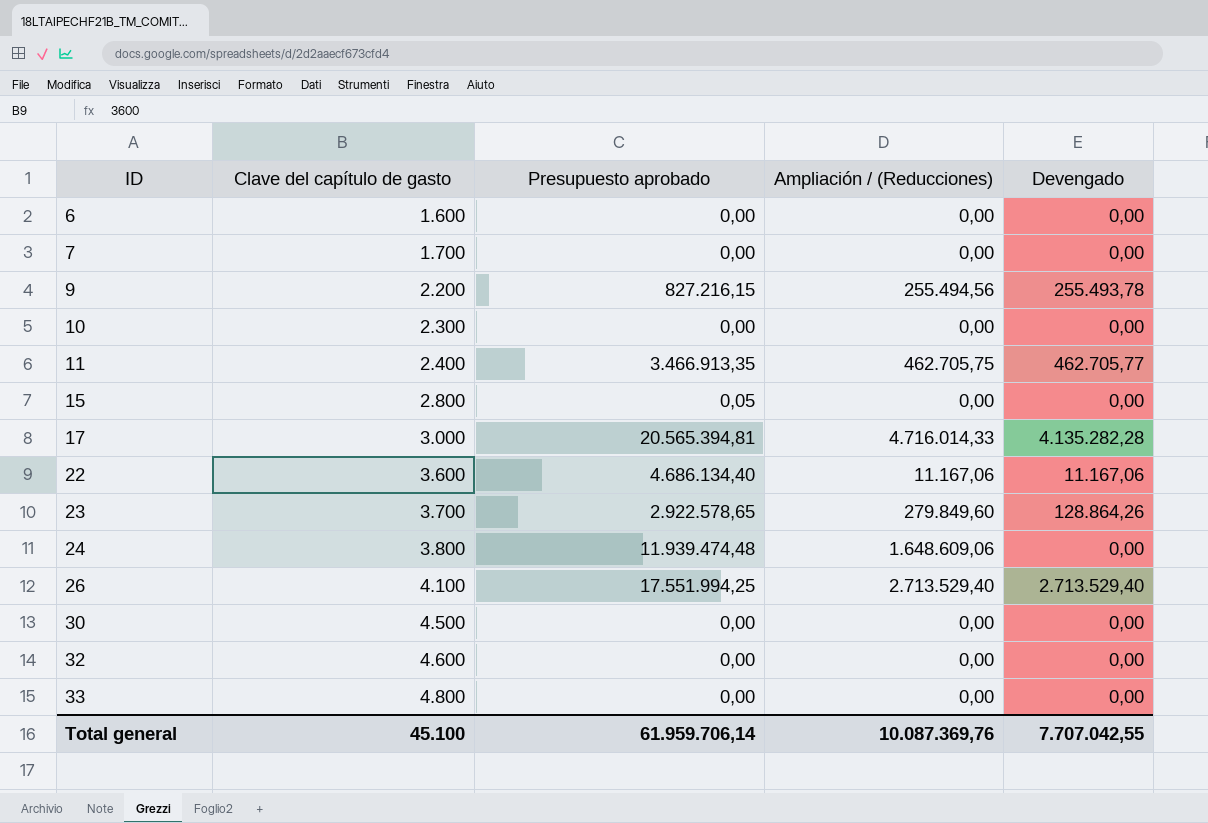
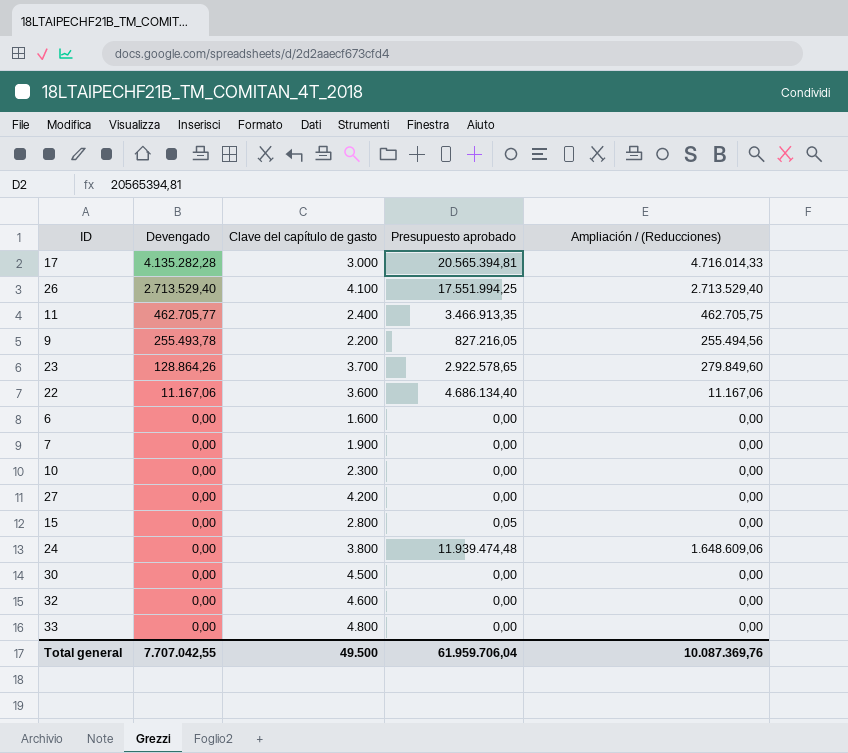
row order: ID ascending -> Devengado descending
column Devengado | position: 5 -> 2
9 | Presupuesto aprobado: 827.216,15 -> 827.216,05
7 | Clave del capítulo de gasto: 1.700 -> 1.900
row 27: none -> 0,00 | 4.200 | 0,00 | 0,00
Total general | Clave del capítulo de gasto: 45.100 -> 49.500
Total general | Presupuesto aprobado: 61.959.706,14 -> 61.959.706,04

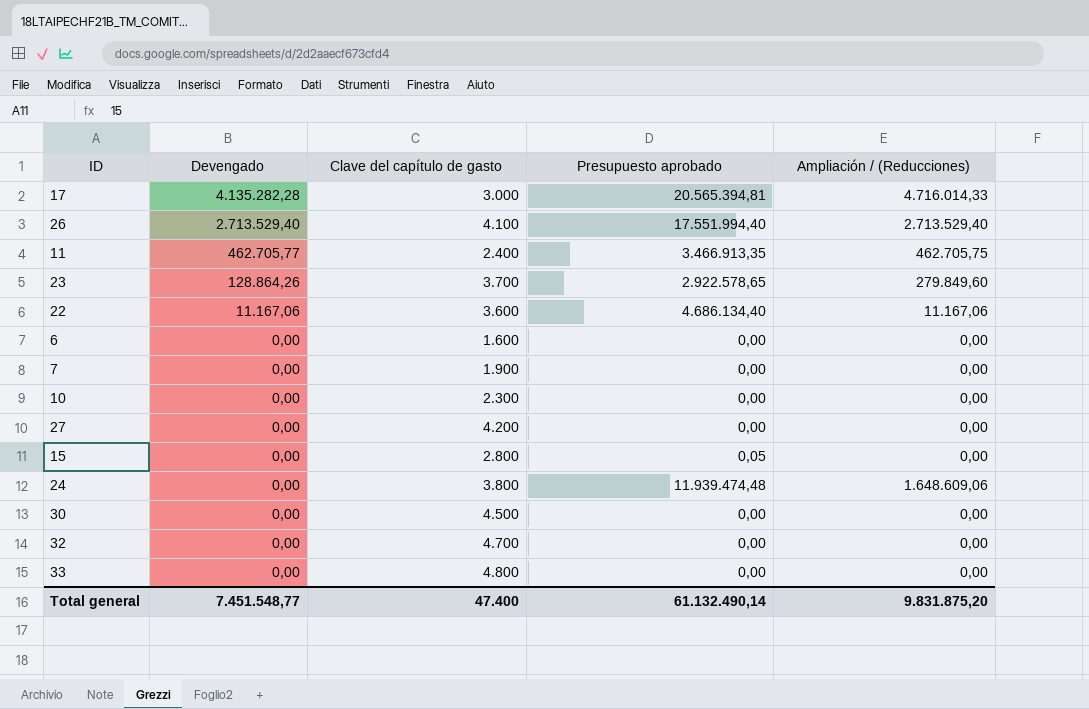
row 9: 255.493,78 | 2.200 | 827.216,05 | 255.494,56 -> none
26 | Presupuesto aprobado: 17.551.994,25 -> 17.551.994,40
32 | Clave del capítulo de gasto: 4.600 -> 4.700
Total general | Devengado: 7.707.042,55 -> 7.451.548,77
Total general | Clave del capítulo de gasto: 49.500 -> 47.400
Total general | Presupuesto aprobado: 61.959.706,04 -> 61.132.490,14
Total general | Ampliación / (Reducciones): 10.087.369,76 -> 9.831.875,20

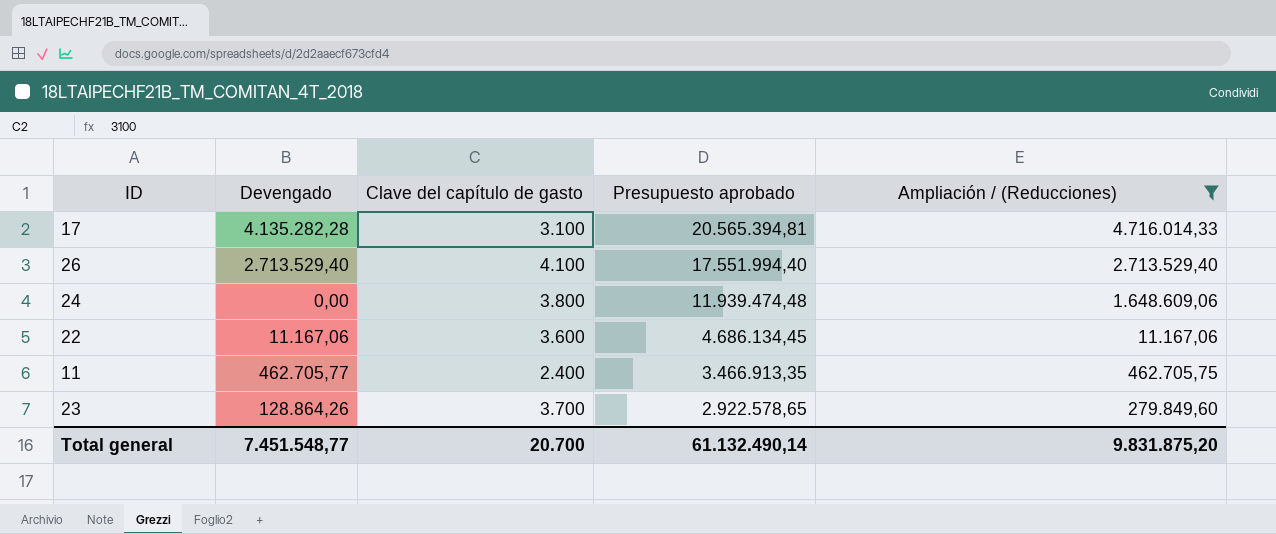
filter: none -> Ampliación / (Reducciones) != 0,00
row order: Devengado descending -> Presupuesto aprobado descending
17 | Clave del capítulo de gasto: 3.000 -> 3.100
22 | Presupuesto aprobado: 4.686.134,40 -> 4.686.134,45
Total general | Clave del capítulo de gasto: 47.400 -> 20.700

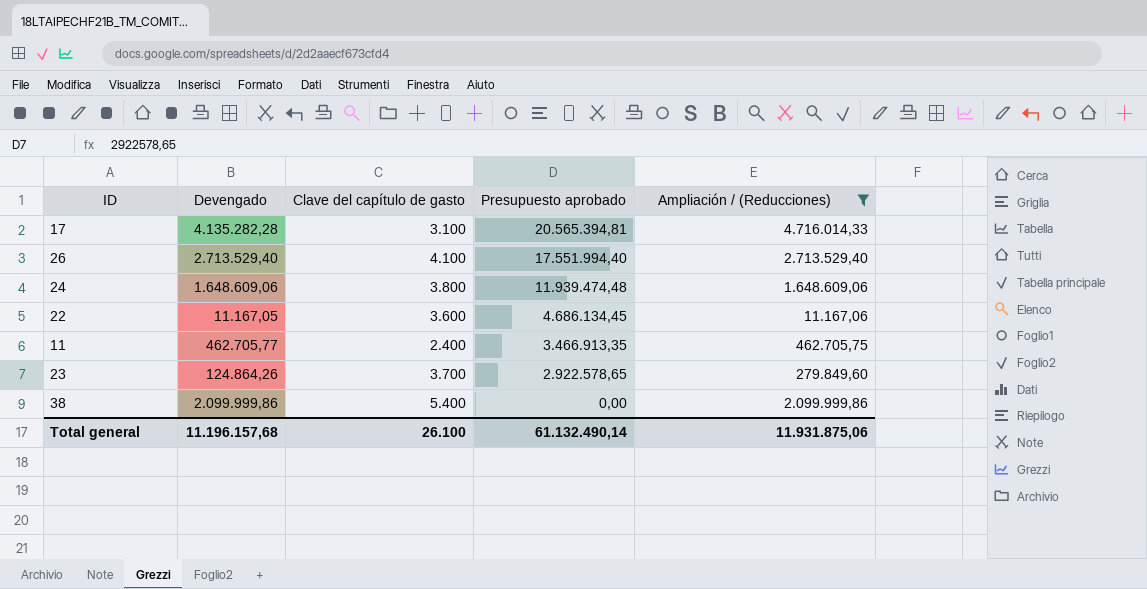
24 | Devengado: 0,00 -> 1.648.609,06
22 | Devengado: 11.167,06 -> 11.167,05
23 | Devengado: 128.864,26 -> 124.864,26
row 38: none -> 2.099.999,86 | 5.400 | 0,00 | 2.099.999,86
Total general | Devengado: 7.451.548,77 -> 11.196.157,68
Total general | Clave del capítulo de gasto: 20.700 -> 26.100
Total general | Ampliación / (Reducciones): 9.831.875,20 -> 11.931.875,06

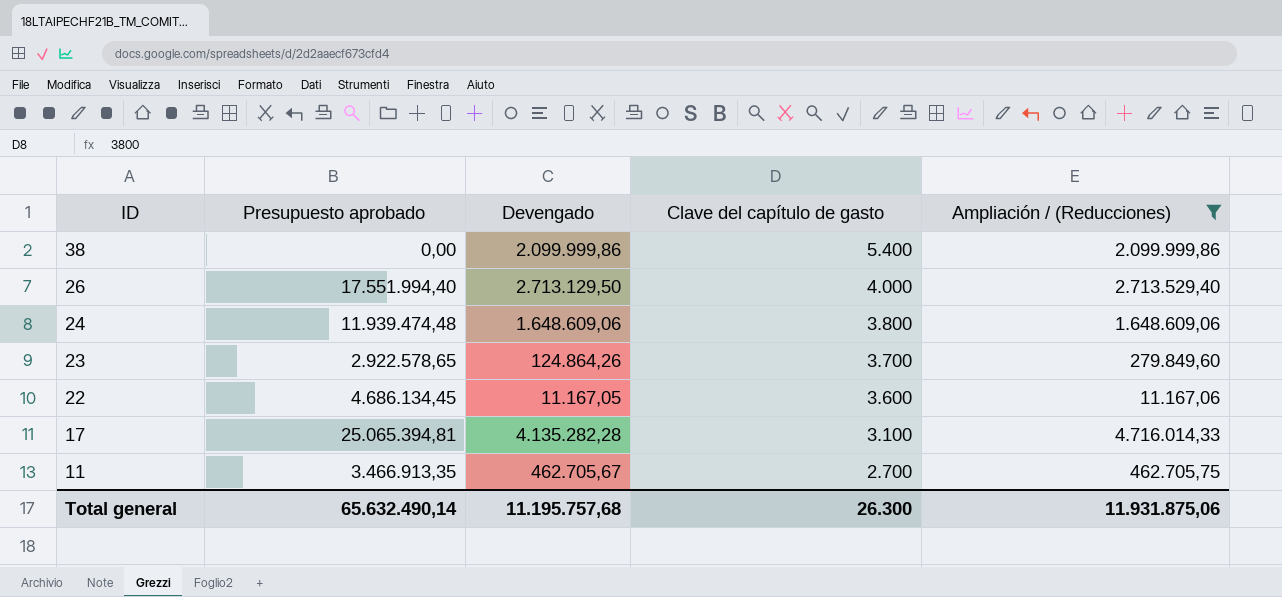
row order: Presupuesto aprobado descending -> ID descending
column Presupuesto aprobado | position: 4 -> 2
26 | Devengado: 2.713.529,40 -> 2.713.129,50
26 | Clave del capítulo de gasto: 4.100 -> 4.000
17 | Presupuesto aprobado: 20.565.394,81 -> 25.065.394,81
11 | Devengado: 462.705,77 -> 462.705,67
11 | Clave del capítulo de gasto: 2.400 -> 2.700
Total general | Presupuesto aprobado: 61.132.490,14 -> 65.632.490,14
Total general | Devengado: 11.196.157,68 -> 11.195.757,68
Total general | Clave del capítulo de gasto: 26.100 -> 26.300

